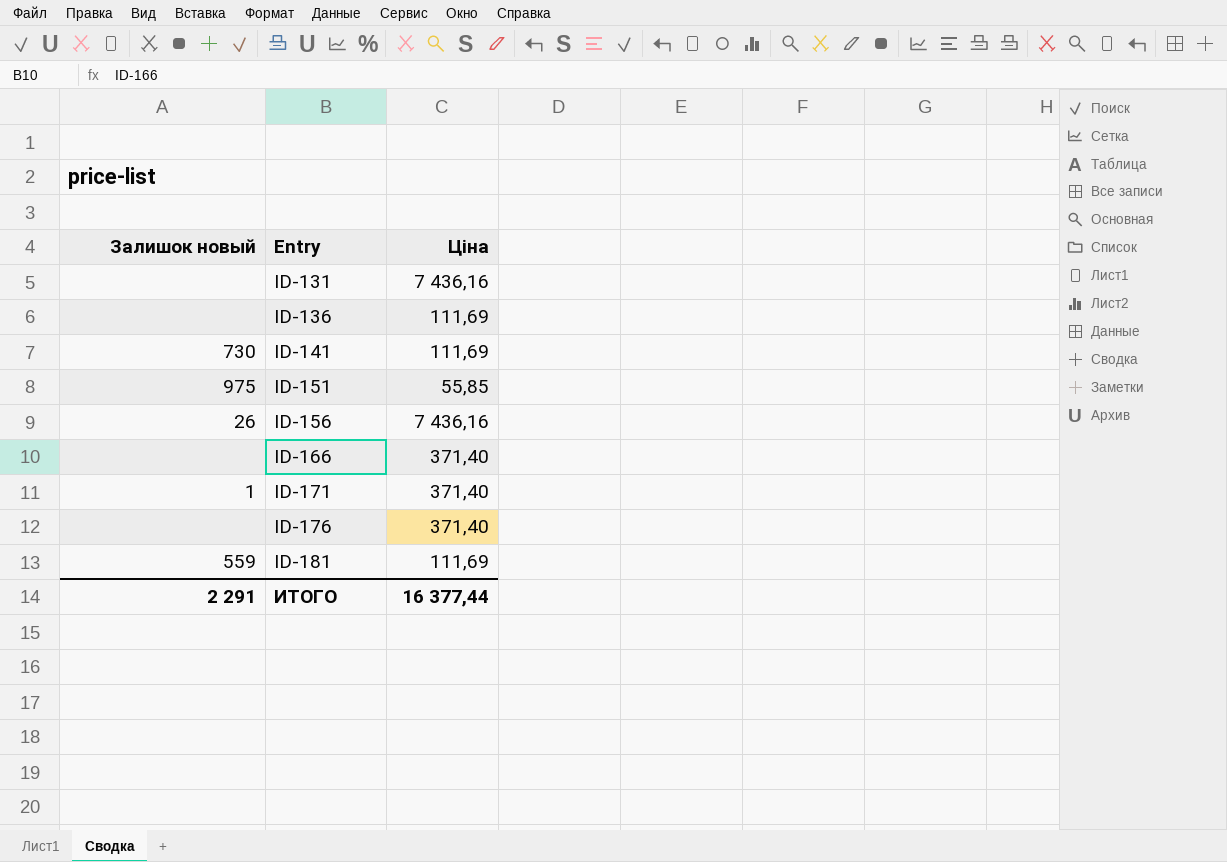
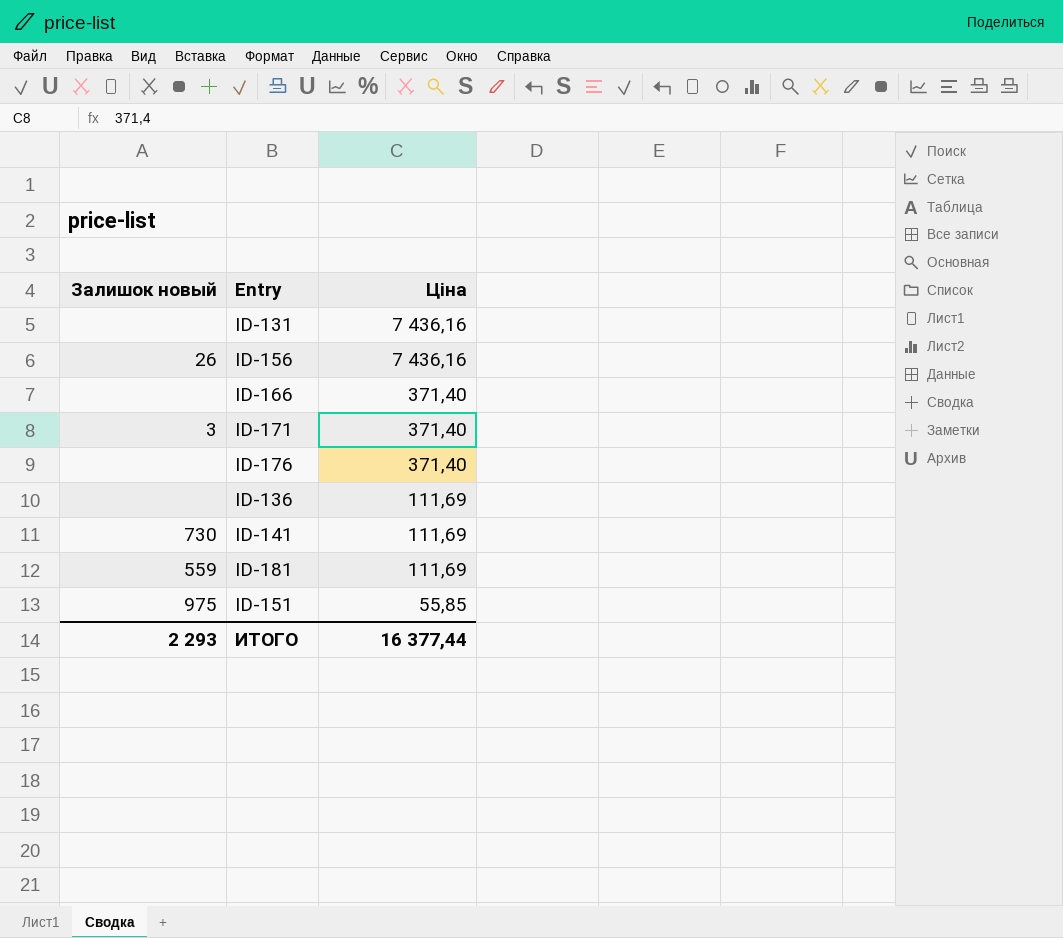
row order: Entry ascending -> Ціна descending
ID-171 | Залишок новый: 1 -> 3
ИТОГО | Залишок новый: 2 291 -> 2 293

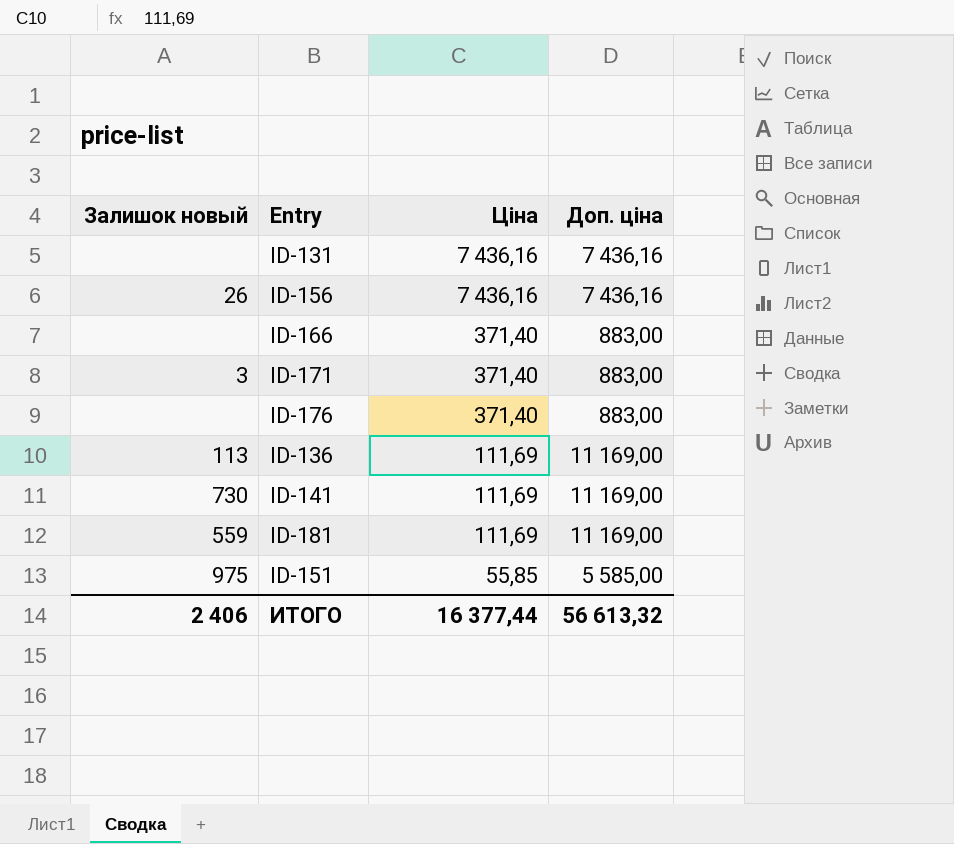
column Доп. ціна | position: none -> 4
ID-136 | Залишок новый: none -> 113
ИТОГО | Залишок новый: 2 293 -> 2 406

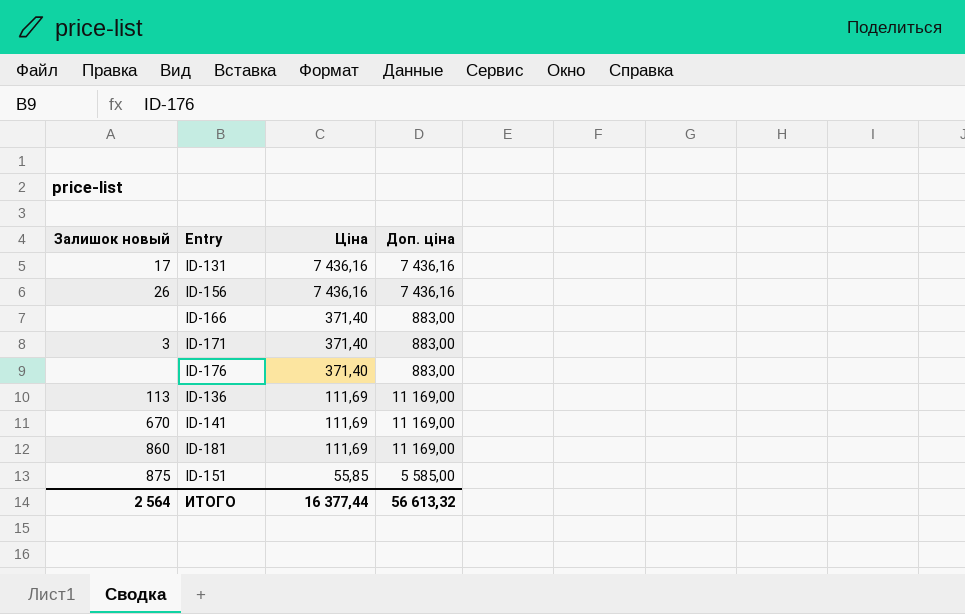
ID-131 | Залишок новый: none -> 17
ID-141 | Залишок новый: 730 -> 670
ID-181 | Залишок новый: 559 -> 860
ID-151 | Залишок новый: 975 -> 875
ИТОГО | Залишок новый: 2 406 -> 2 564

